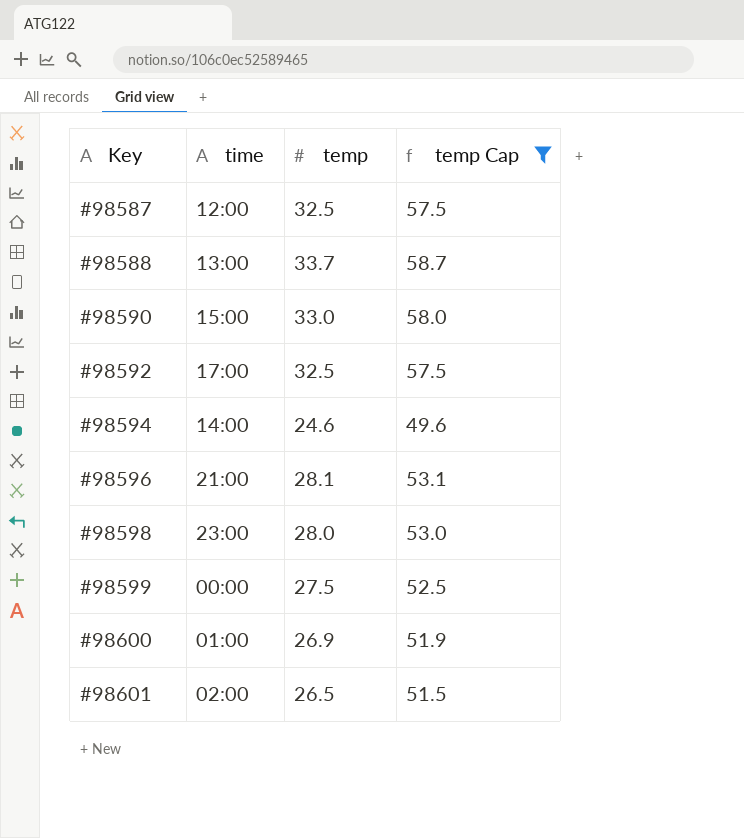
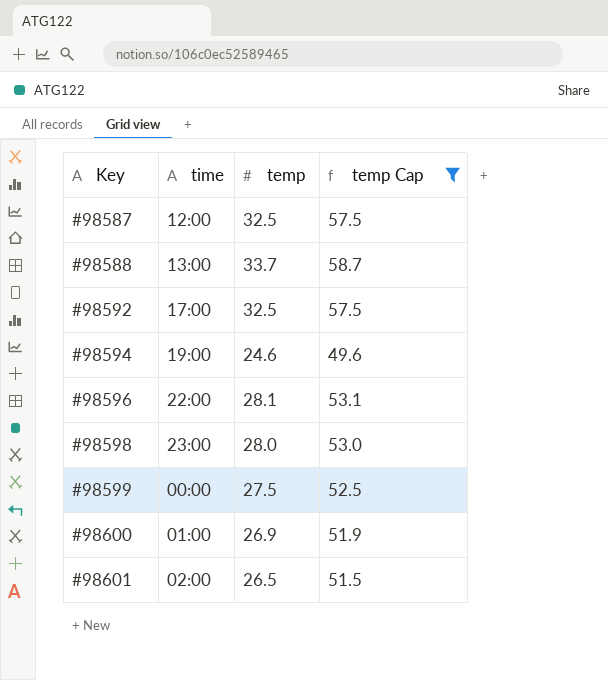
row #98590: 15:00 | 33.0 | 58.0 -> none
#98594 | time: 14:00 -> 19:00
#98596 | time: 21:00 -> 22:00

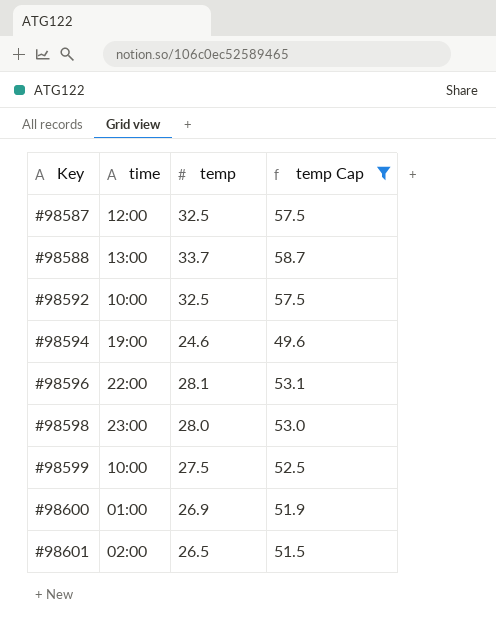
#98592 | time: 17:00 -> 10:00
#98599 | time: 00:00 -> 10:00

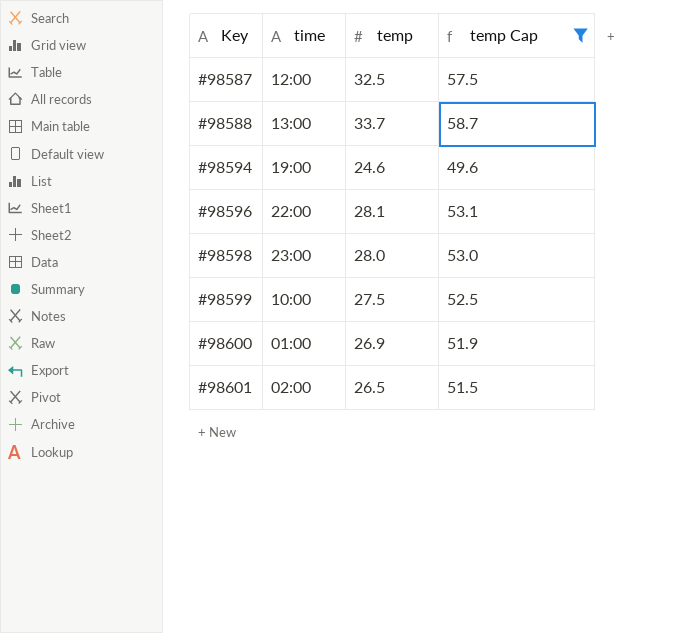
row #98592: 10:00 | 32.5 | 57.5 -> none

